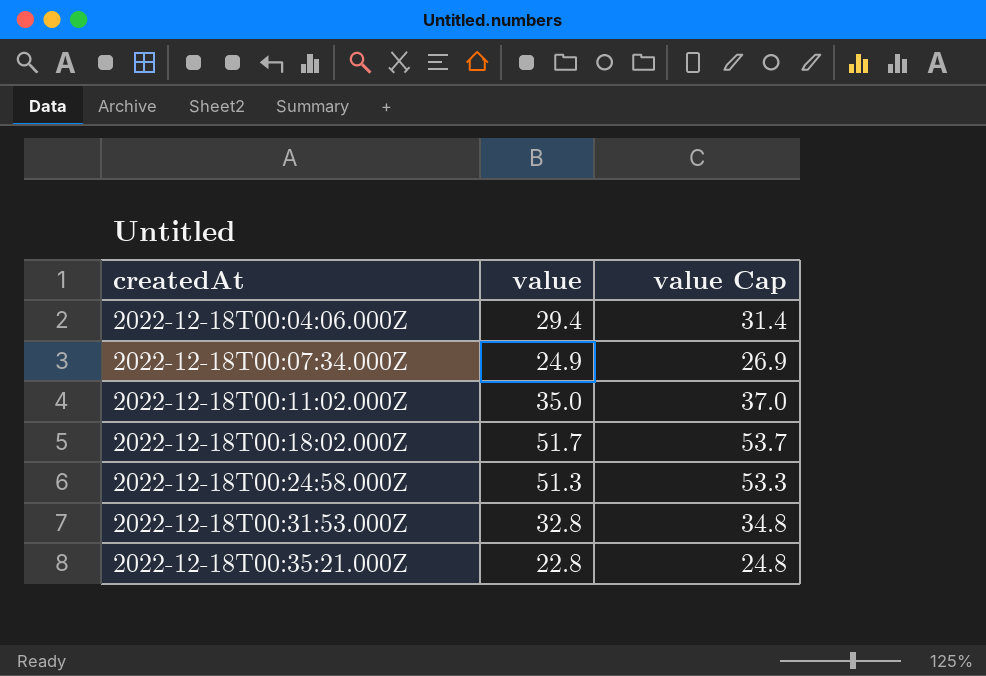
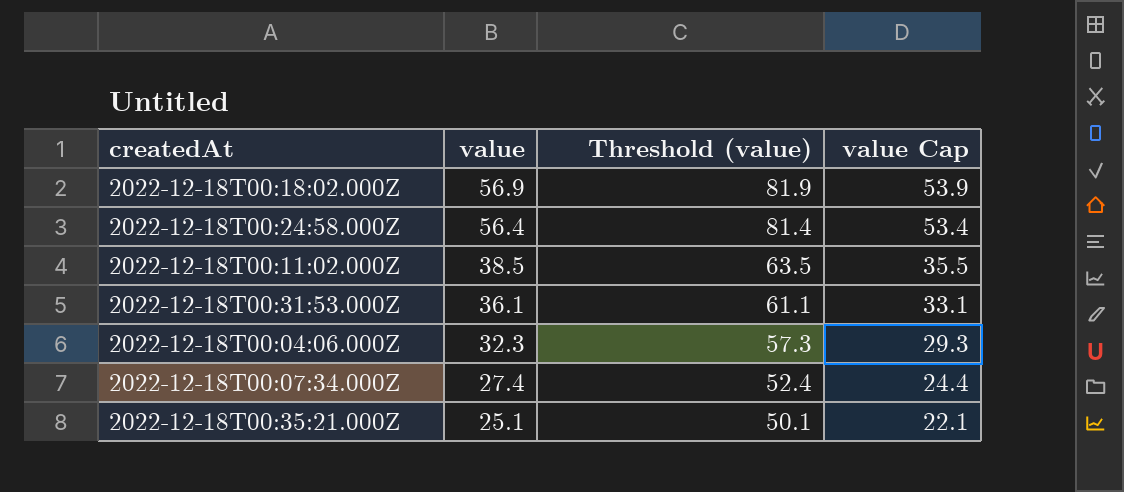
row order: createdAt ascending -> value descending
column Threshold (value) | formula: none -> [value] + 25
column value Cap | formula: [value] + 2 -> [value] - 3
2022-12-18T00:18:02.000Z | value: 51.7 -> 56.9
2022-12-18T00:24:58.000Z | value: 51.3 -> 56.4
2022-12-18T00:11:02.000Z | value: 35.0 -> 38.5
2022-12-18T00:31:53.000Z | value: 32.8 -> 36.1
2022-12-18T00:04:06.000Z | value: 29.4 -> 32.3
2022-12-18T00:07:34.000Z | value: 24.9 -> 27.4
2022-12-18T00:35:21.000Z | value: 22.8 -> 25.1

